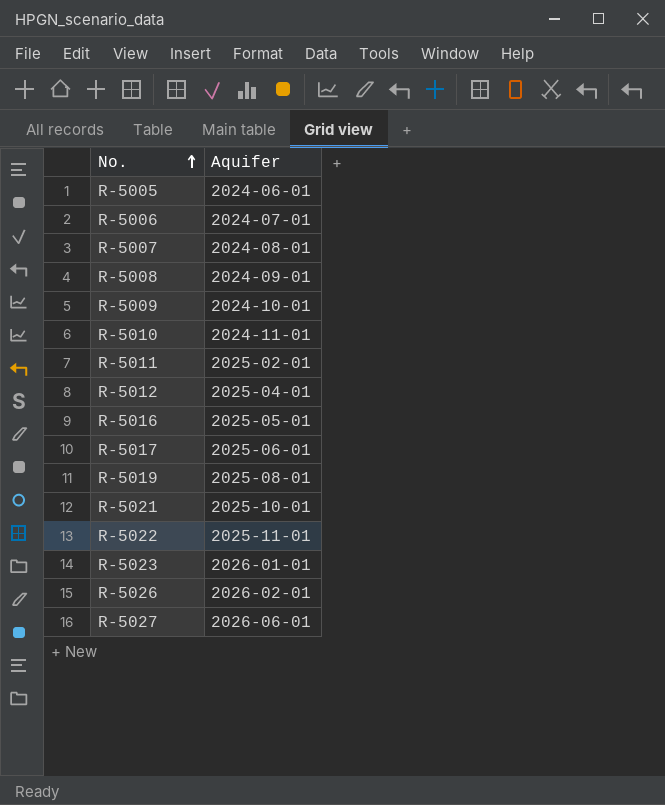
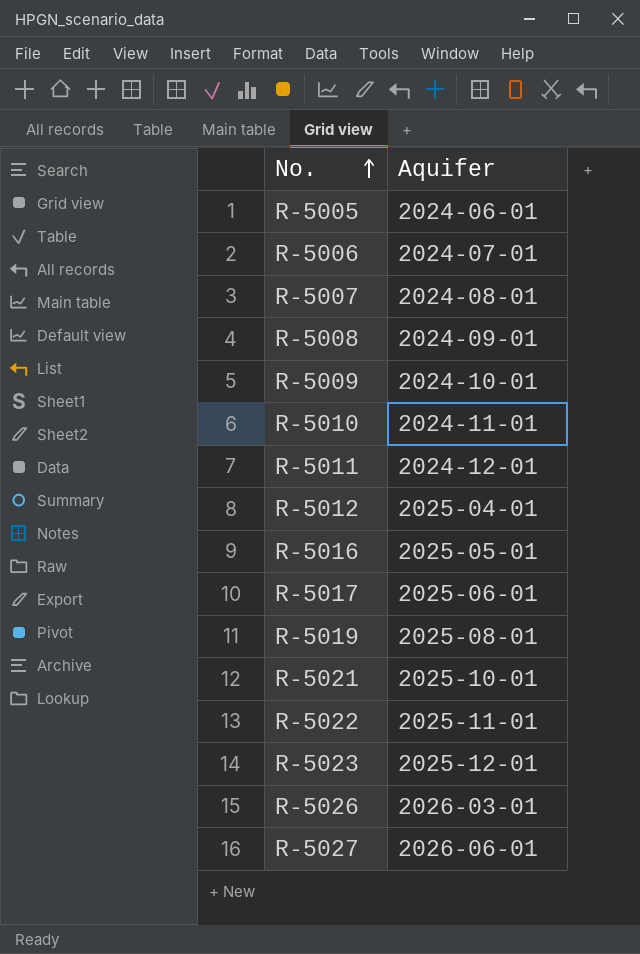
R-5011 | Aquifer: 2025-02-01 -> 2024-12-01
R-5023 | Aquifer: 2026-01-01 -> 2025-12-01
R-5026 | Aquifer: 2026-02-01 -> 2026-03-01

